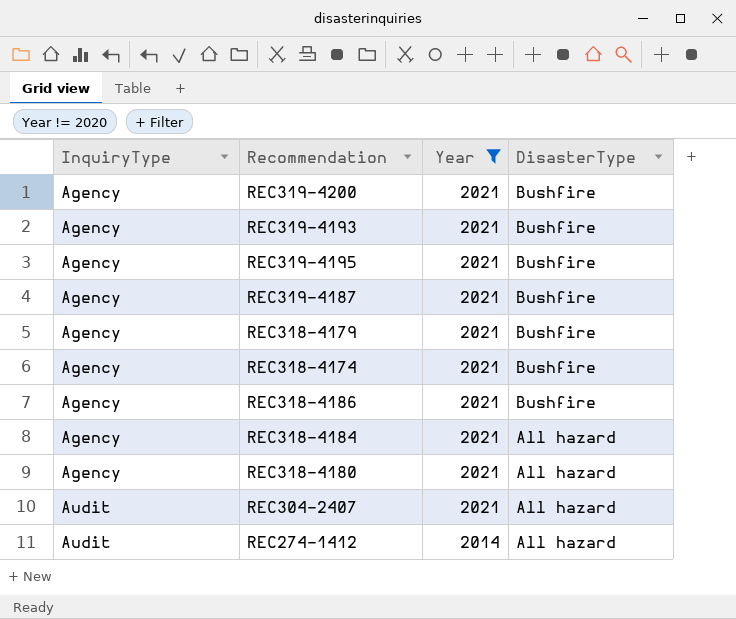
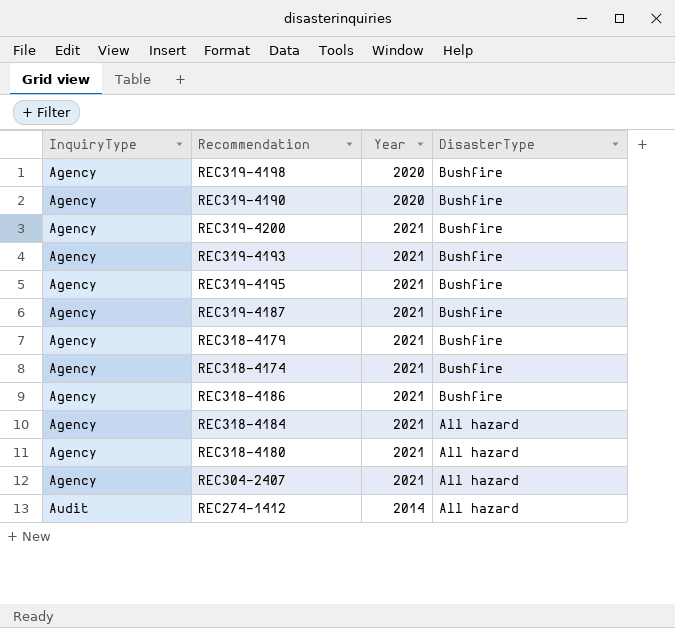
filter: Year != 2020 -> none
REC304-2407 | InquiryType: Audit -> Agency

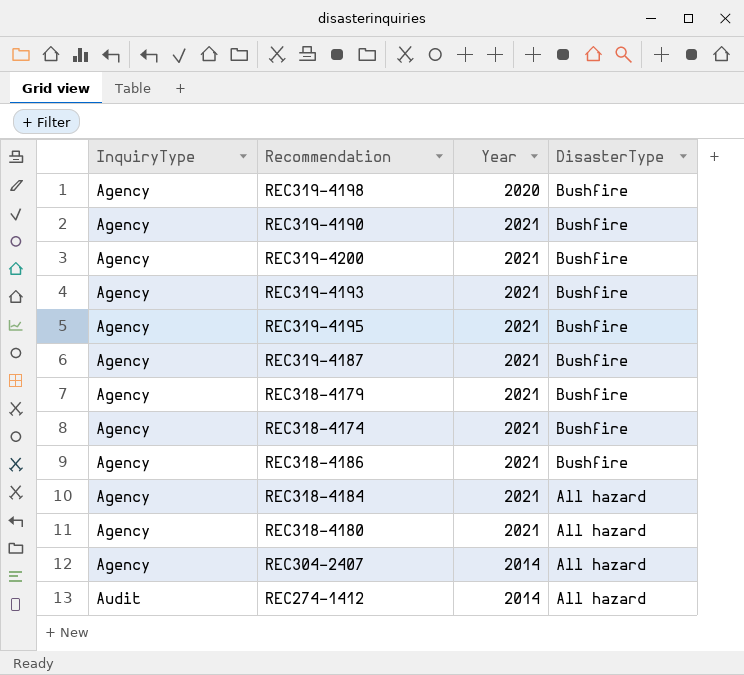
REC319-4190 | Year: 2020 -> 2021
REC304-2407 | Year: 2021 -> 2014

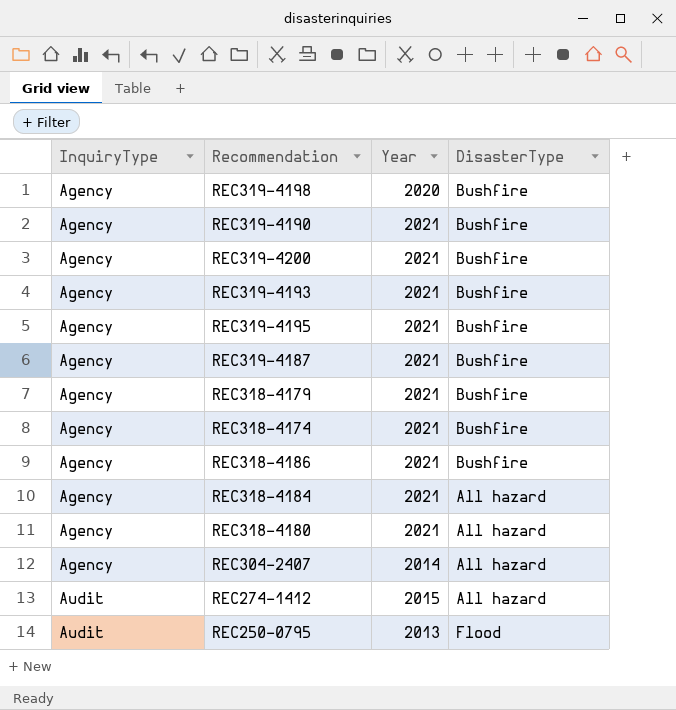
REC274-1412 | Year: 2014 -> 2015
row REC250-0795: none -> Audit | 2013 | Flood

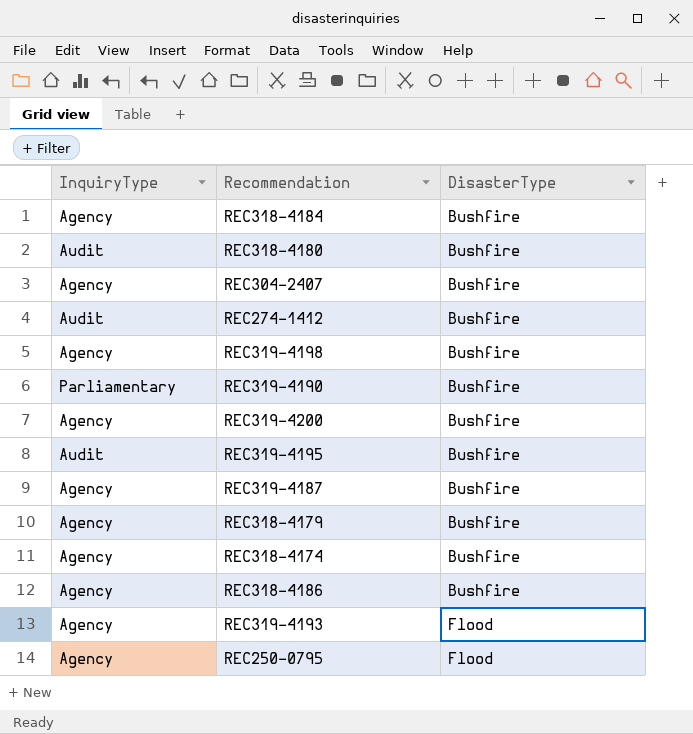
row order: InquiryType ascending -> DisasterType ascending
column Year | position: 3 -> none
REC318-4184 | DisasterType: All hazard -> Bushfire
REC318-4180 | InquiryType: Agency -> Audit
REC318-4180 | DisasterType: All hazard -> Bushfire
REC304-2407 | DisasterType: All hazard -> Bushfire
REC274-1412 | DisasterType: All hazard -> Bushfire
REC319-4190 | InquiryType: Agency -> Parliamentary
REC319-4195 | InquiryType: Agency -> Audit
REC319-4193 | DisasterType: Bushfire -> Flood
REC250-0795 | InquiryType: Audit -> Agency

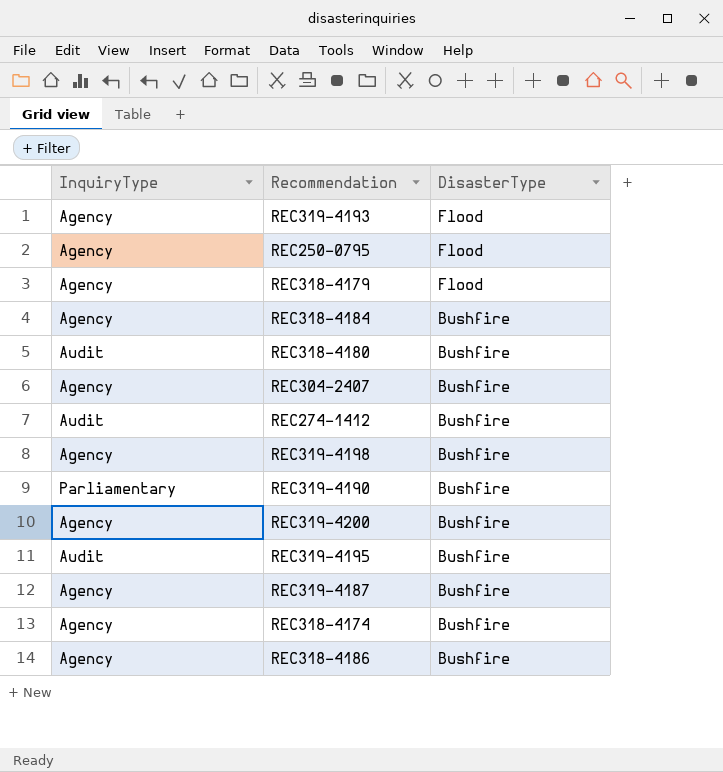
row order: DisasterType ascending -> DisasterType descending
REC318-4179 | DisasterType: Bushfire -> Flood

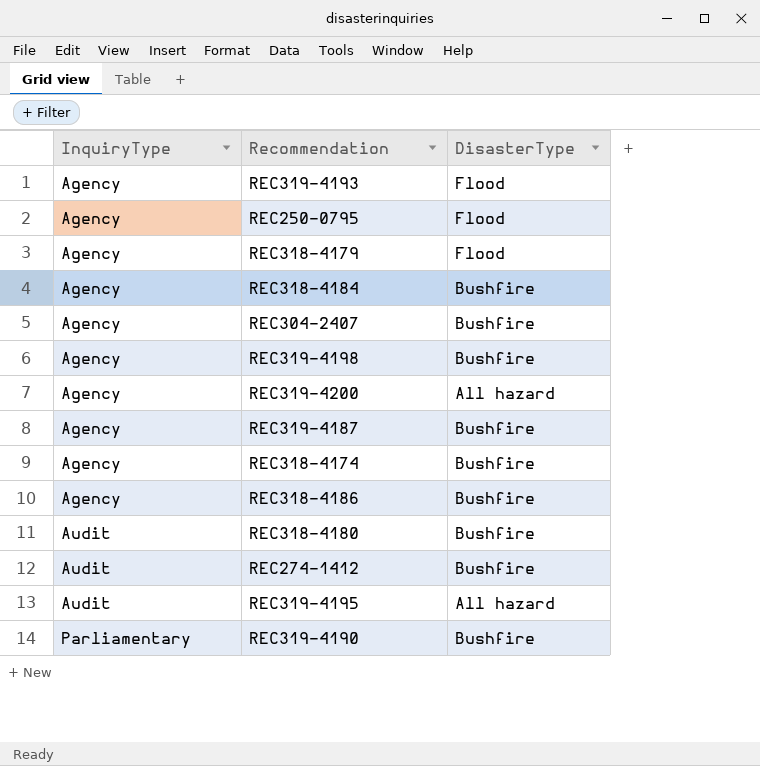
row order: DisasterType descending -> InquiryType ascending
REC319-4200 | DisasterType: Bushfire -> All hazard
REC319-4195 | DisasterType: Bushfire -> All hazard

